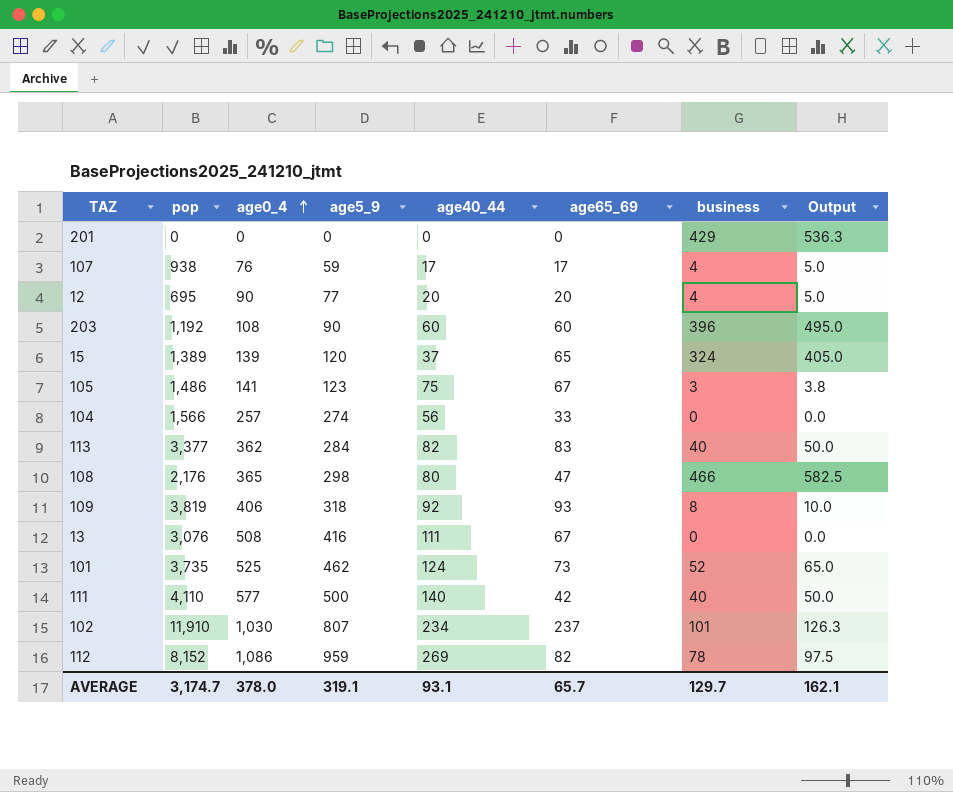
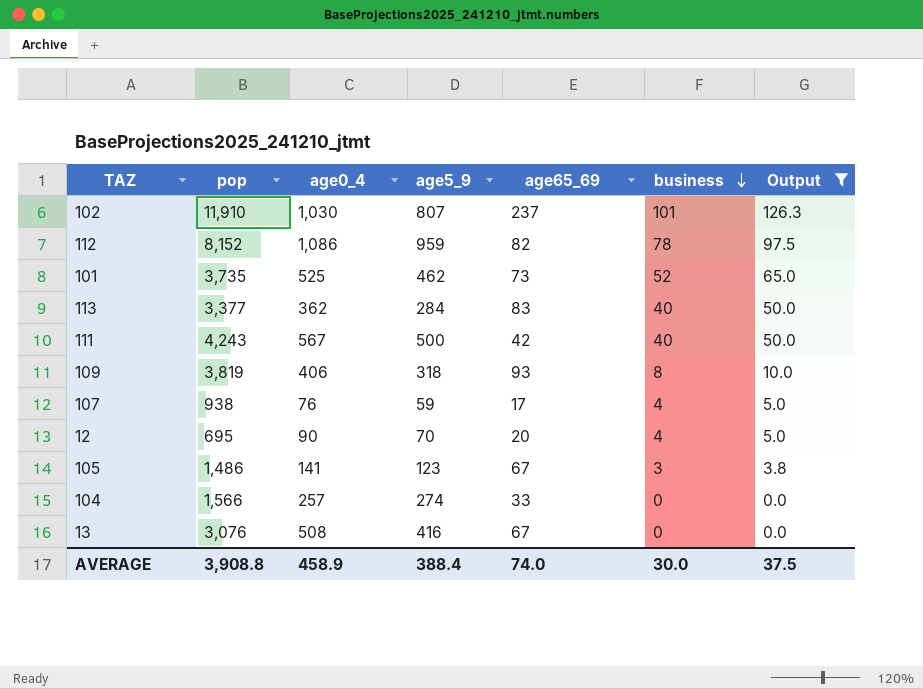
filter: none -> Output <= 126.3
row order: age0_4 ascending -> business descending
column age40_44 | position: 5 -> none
111 | pop: 4,110 -> 4,243
111 | age0_4: 577 -> 567
12 | age5_9: 77 -> 70
AVERAGE | pop: 3,174.7 -> 3,908.8
AVERAGE | age0_4: 378.0 -> 458.9
AVERAGE | age5_9: 319.1 -> 388.4
AVERAGE | age65_69: 65.7 -> 74.0
AVERAGE | business: 129.7 -> 30.0
AVERAGE | Output: 162.1 -> 37.5

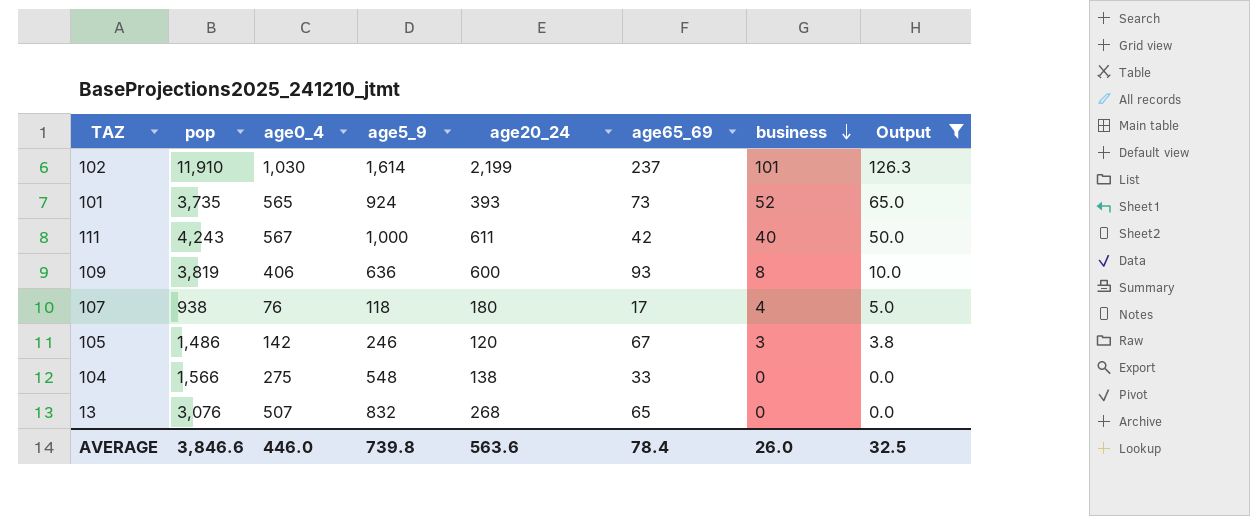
column age20_24 | position: none -> 5
row 112: 8,152 | 1,086 | 959 | 82 | 78 | 97.5 -> none
row 113: 3,377 | 362 | 284 | 83 | 40 | 50.0 -> none
row 12: 695 | 90 | 70 | 20 | 4 | 5.0 -> none
102 | age5_9: 807 -> 1,614
101 | age0_4: 525 -> 565
101 | age5_9: 462 -> 924
111 | age5_9: 500 -> 1,000
109 | age5_9: 318 -> 636
107 | age5_9: 59 -> 118
105 | age0_4: 141 -> 142
105 | age5_9: 123 -> 246
104 | age0_4: 257 -> 275
104 | age5_9: 274 -> 548
13 | age0_4: 508 -> 507
13 | age5_9: 416 -> 832
13 | age65_69: 67 -> 65
AVERAGE | pop: 3,908.8 -> 3,846.6
AVERAGE | age0_4: 458.9 -> 446.0
AVERAGE | age5_9: 388.4 -> 739.8
AVERAGE | age65_69: 74.0 -> 78.4
AVERAGE | business: 30.0 -> 26.0
AVERAGE | Output: 37.5 -> 32.5

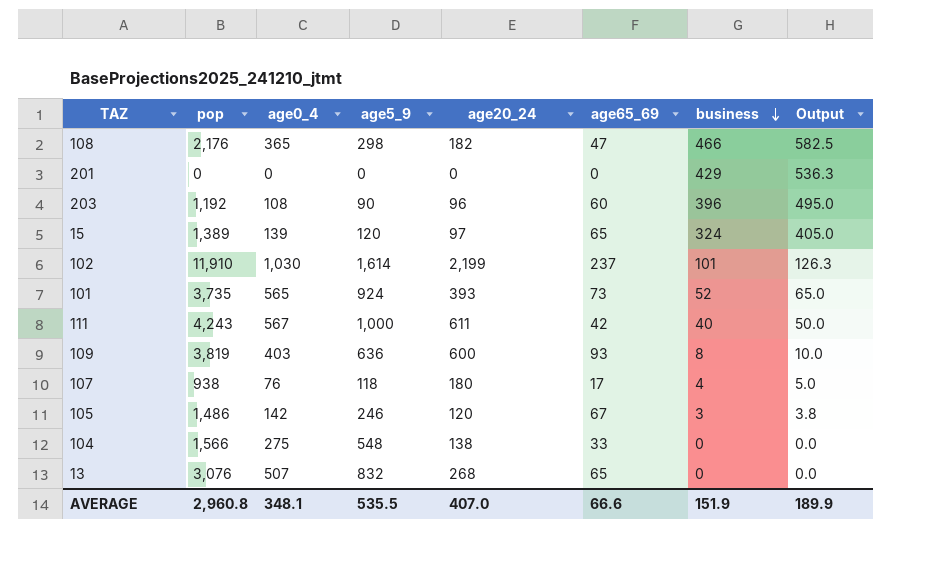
filter: Output <= 126.3 -> none
109 | age0_4: 406 -> 403
AVERAGE | pop: 3,846.6 -> 2,960.8
AVERAGE | age0_4: 446.0 -> 348.1
AVERAGE | age5_9: 739.8 -> 535.5
AVERAGE | age20_24: 563.6 -> 407.0
AVERAGE | age65_69: 78.4 -> 66.6
AVERAGE | business: 26.0 -> 151.9
AVERAGE | Output: 32.5 -> 189.9

